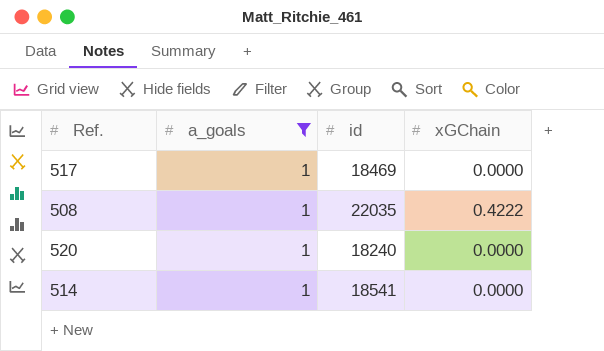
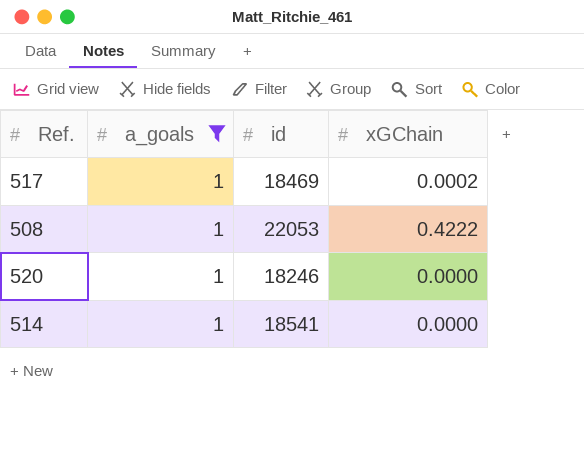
517 | xGChain: 0.0000 -> 0.0002
508 | id: 22035 -> 22053
520 | id: 18240 -> 18246

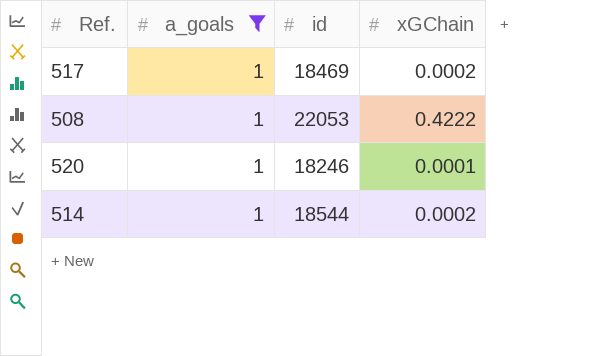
520 | xGChain: 0.0000 -> 0.0001
514 | id: 18541 -> 18544
514 | xGChain: 0.0000 -> 0.0002

